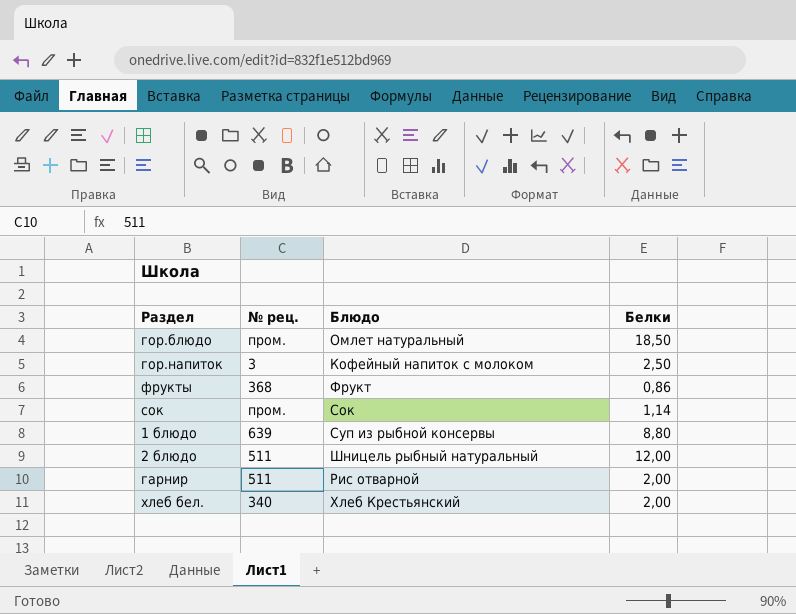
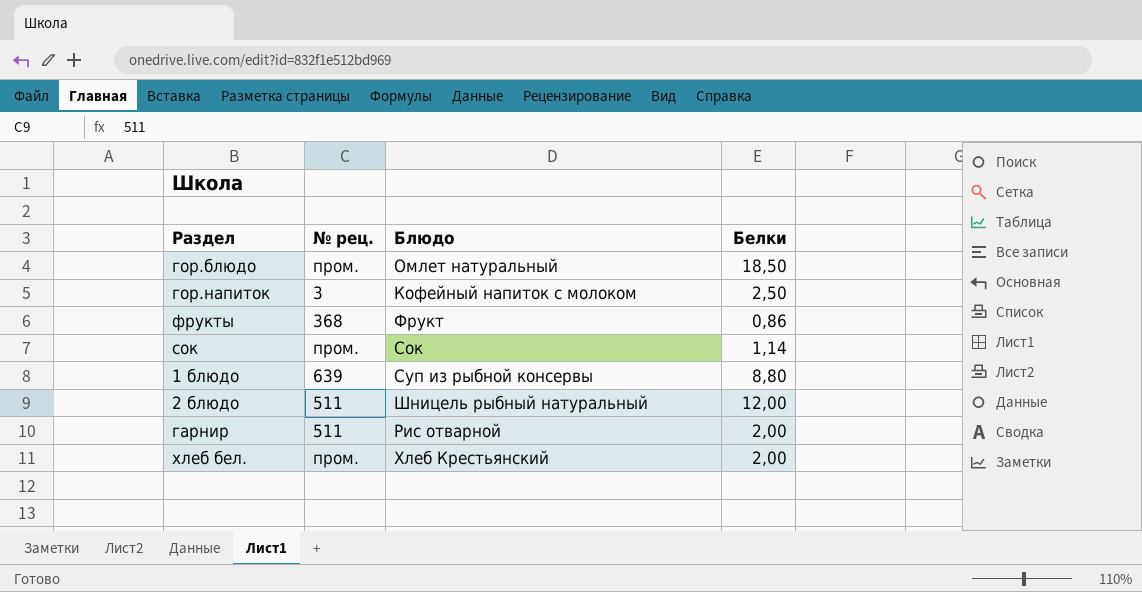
хлеб бел. | № рец.: 340 -> пром.

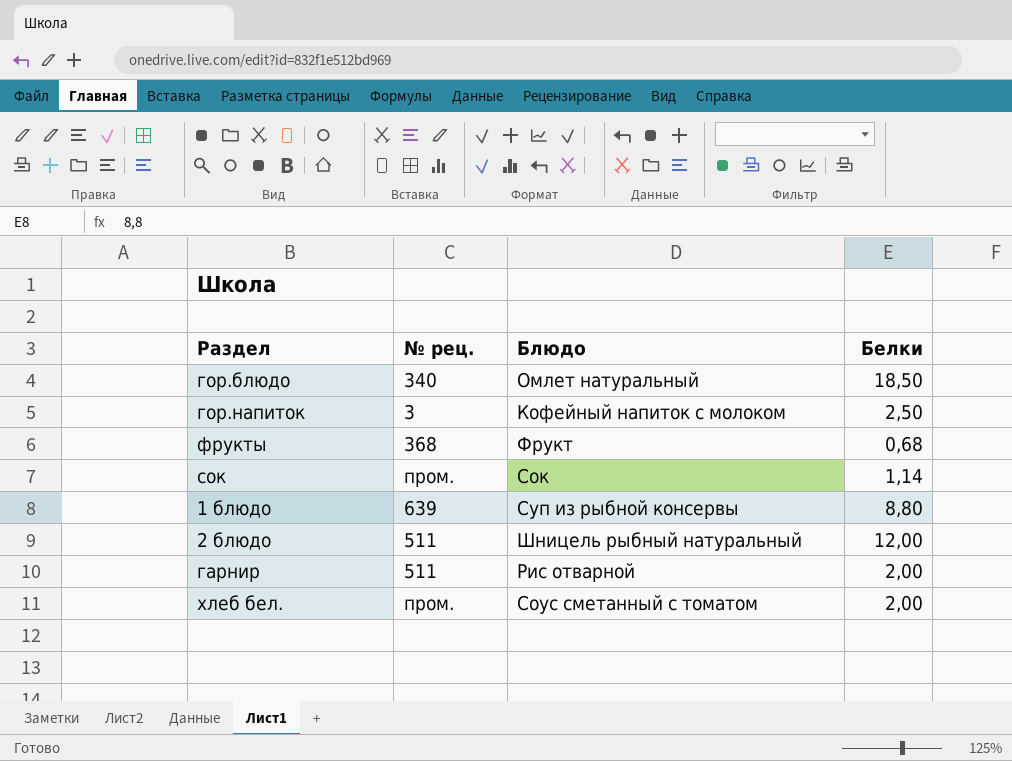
гор.блюдо | № рец.: пром. -> 340
фрукты | Белки: 0,86 -> 0,68
хлеб бел. | Блюдо: Хлеб Крестьянский -> Соус сметанный с томатом

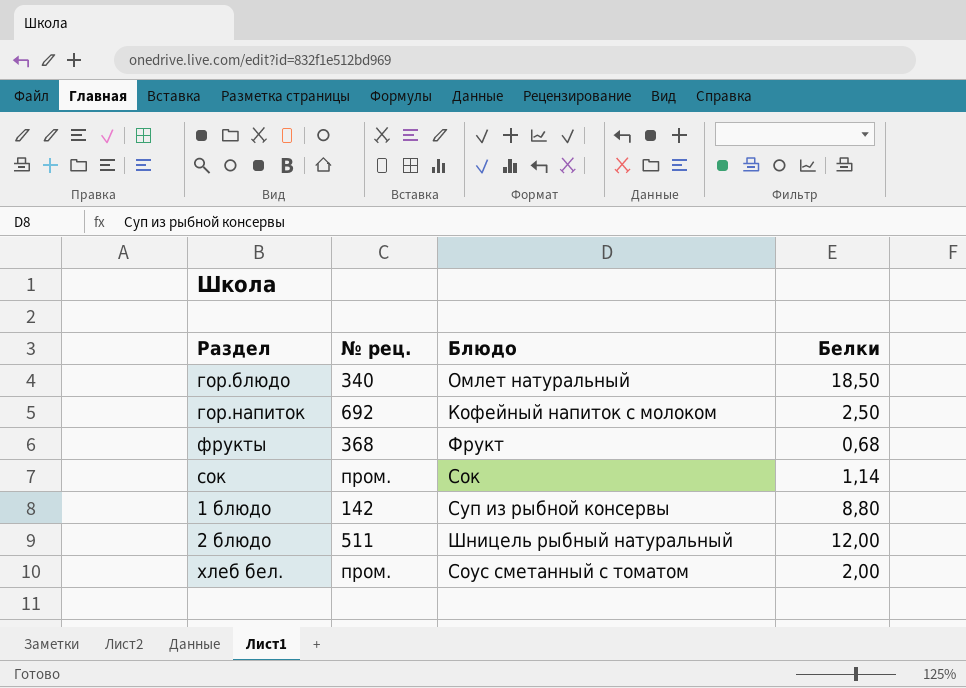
row гарнир: 511 | Рис отварной | 2,00 -> none
гор.напиток | № рец.: 3 -> 692
1 блюдо | № рец.: 639 -> 142

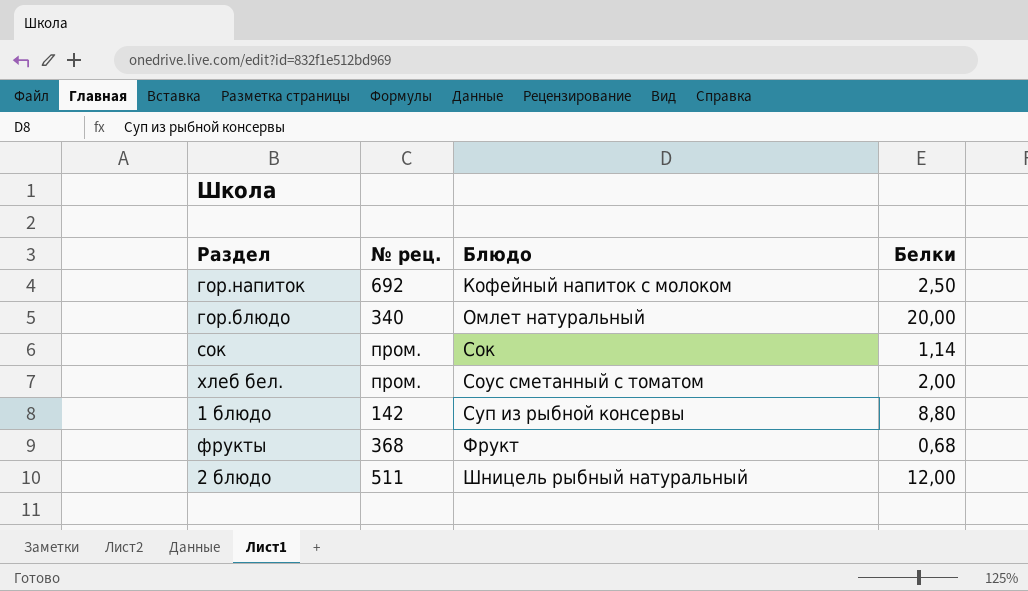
row order: none -> Блюдо ascending
гор.блюдо | Белки: 18,50 -> 20,00

